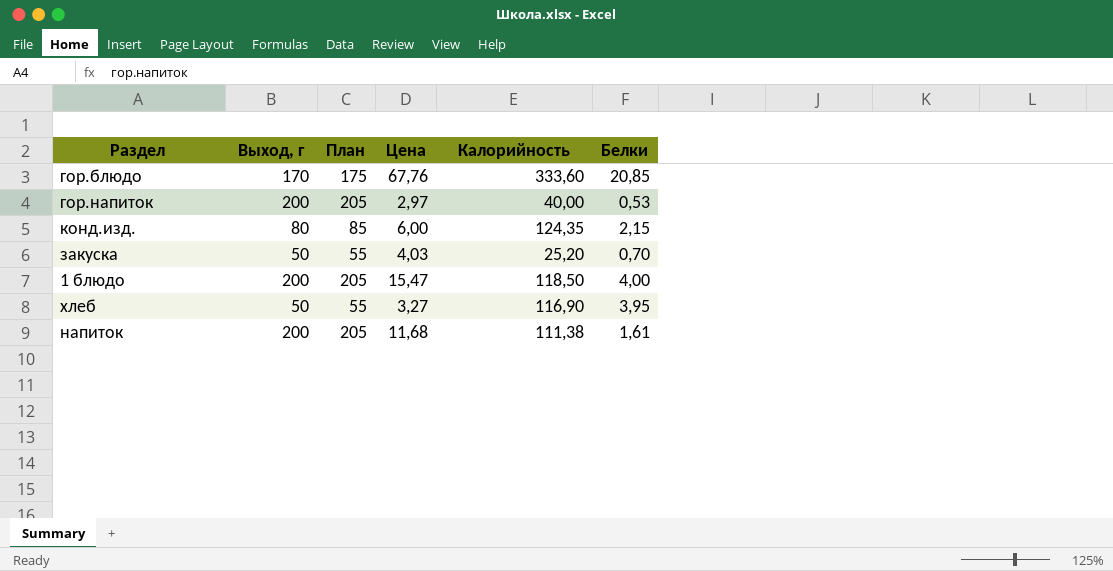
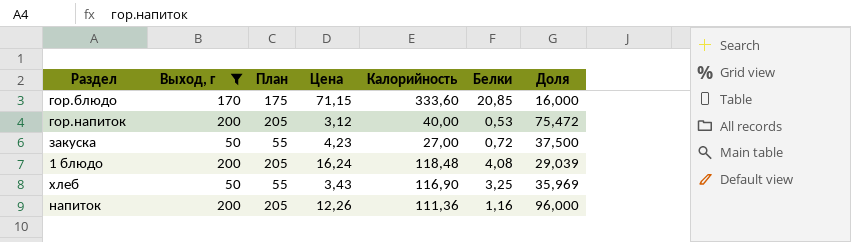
filter: none -> Выход, г != 80
column Доля | formula: none -> [Калорийность] / [Белки]
гор.блюдо | Цена: 67,76 -> 71,15
гор.напиток | Цена: 2,97 -> 3,12
закуска | Цена: 4,03 -> 4,23
закуска | Калорийность: 25,20 -> 27,00
закуска | Белки: 0,70 -> 0,72
1 блюдо | Цена: 15,47 -> 16,24
1 блюдо | Калорийность: 118,50 -> 118,48
1 блюдо | Белки: 4,00 -> 4,08
хлеб | Цена: 3,27 -> 3,43
хлеб | Белки: 3,95 -> 3,25
напиток | Цена: 11,68 -> 12,26
напиток | Калорийность: 111,38 -> 111,36
напиток | Белки: 1,61 -> 1,16

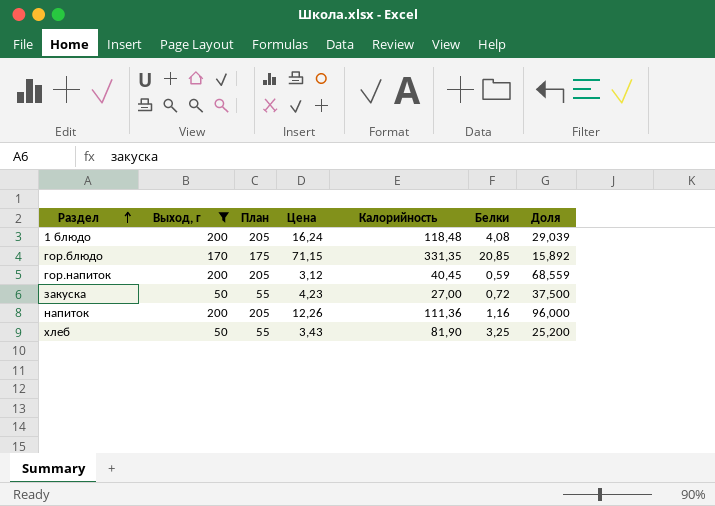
row order: none -> Раздел ascending
гор.блюдо | Калорийность: 333,60 -> 331,35
гор.блюдо | Доля: 16,000 -> 15,892
гор.напиток | Калорийность: 40,00 -> 40,45
гор.напиток | Белки: 0,53 -> 0,59
гор.напиток | Доля: 75,472 -> 68,559
хлеб | Калорийность: 116,90 -> 81,90
хлеб | Доля: 35,969 -> 25,200

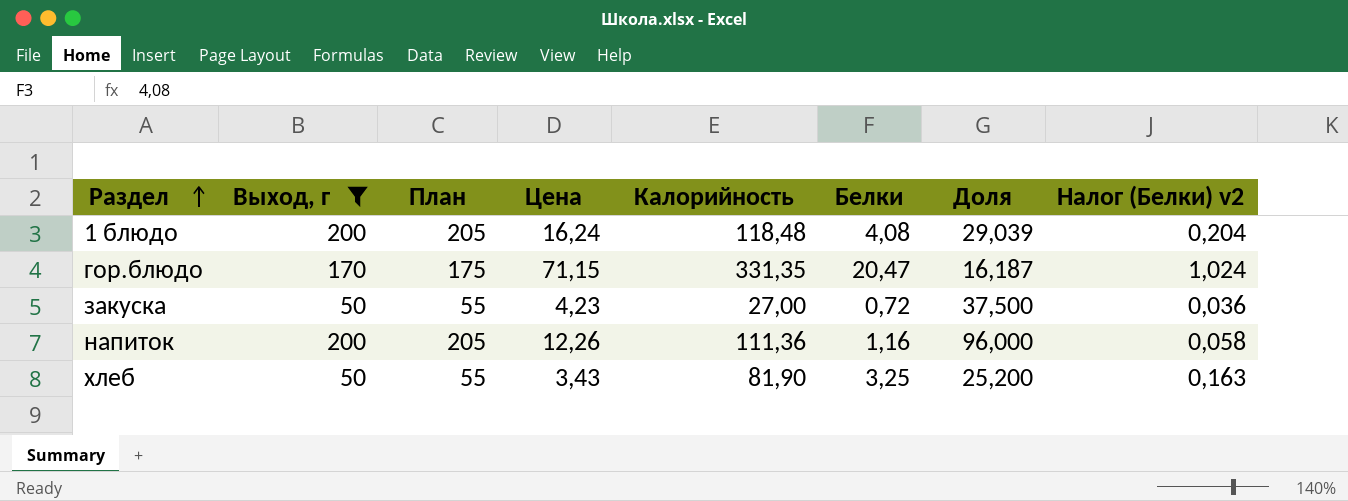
column Налог (Белки) v2 | formula: none -> [Белки] * 0,05
row гор.напиток: 200 | 205 | 3,12 | 40,45 | 0,59 | 68,559 -> none
гор.блюдо | Белки: 20,85 -> 20,47
гор.блюдо | Доля: 15,892 -> 16,187

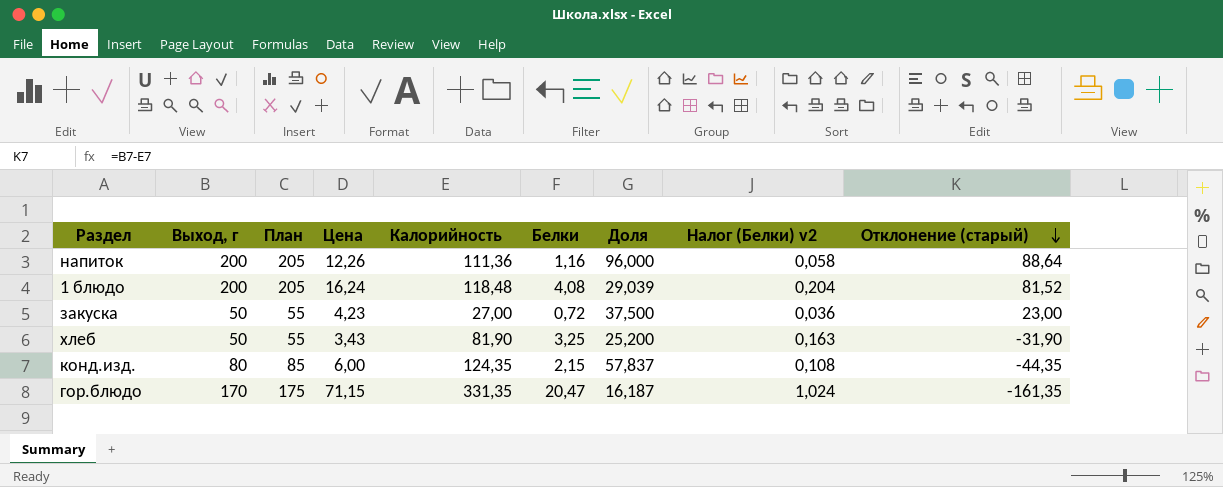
filter: Выход, г != 80 -> none
row order: Раздел ascending -> Отклонение (старый) descending
column Отклонение (старый) | formula: none -> [Выход, г] - [Калорийность]

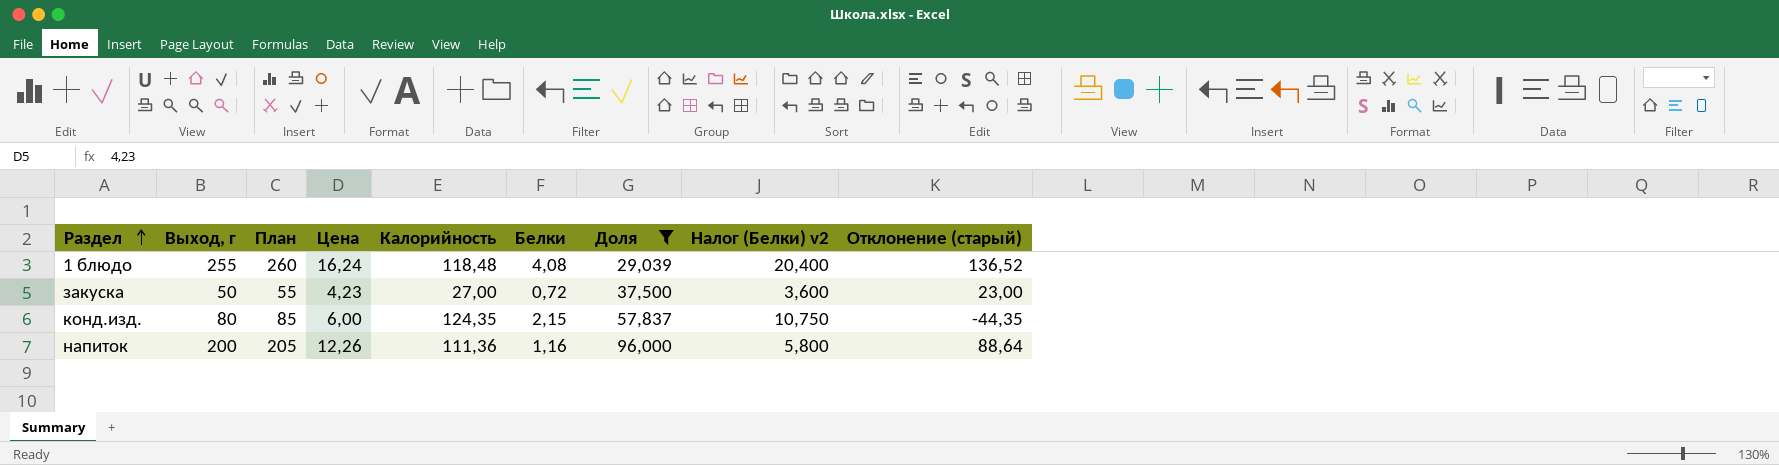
filter: none -> Доля >= 29,039
row order: Отклонение (старый) descending -> Раздел ascending
column Налог (Белки) v2 | formula: [Белки] * 0,05 -> [Белки] * 5
1 блюдо | Выход, г: 200 -> 255
1 блюдо | План: 205 -> 260
1 блюдо | Отклонение (старый): 81,52 -> 136,52

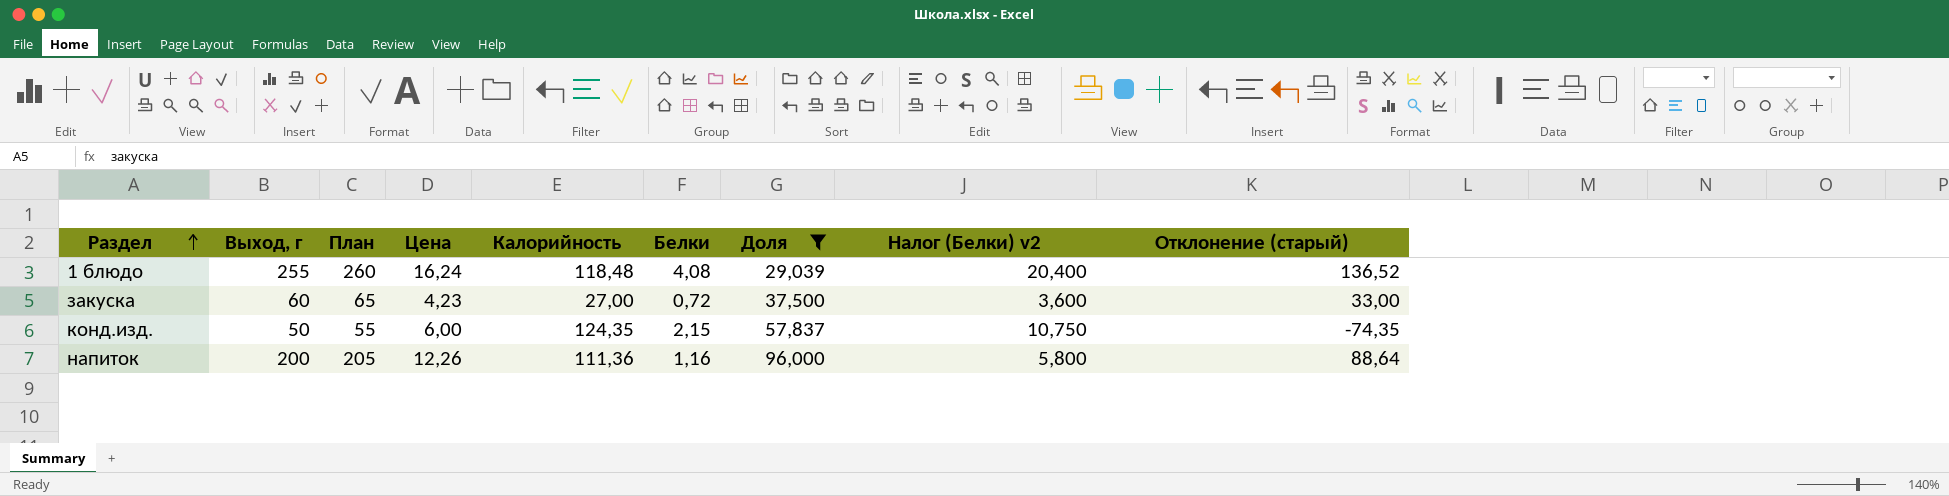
закуска | Выход, г: 50 -> 60
закуска | План: 55 -> 65
закуска | Отклонение (старый): 23,00 -> 33,00
конд.изд. | Выход, г: 80 -> 50
конд.изд. | План: 85 -> 55
конд.изд. | Отклонение (старый): -44,35 -> -74,35

